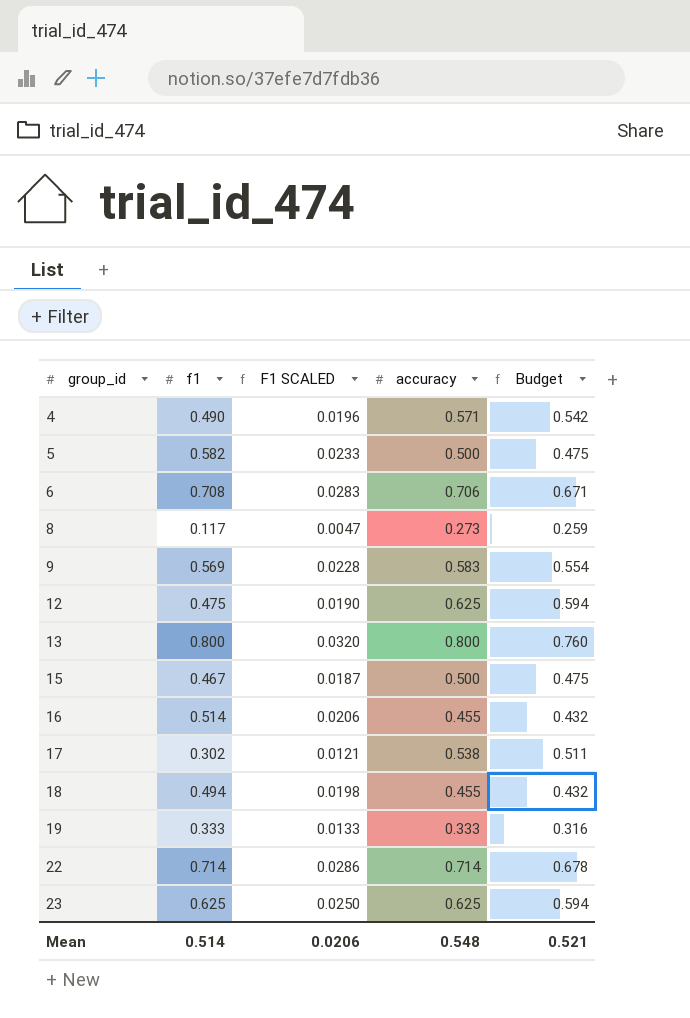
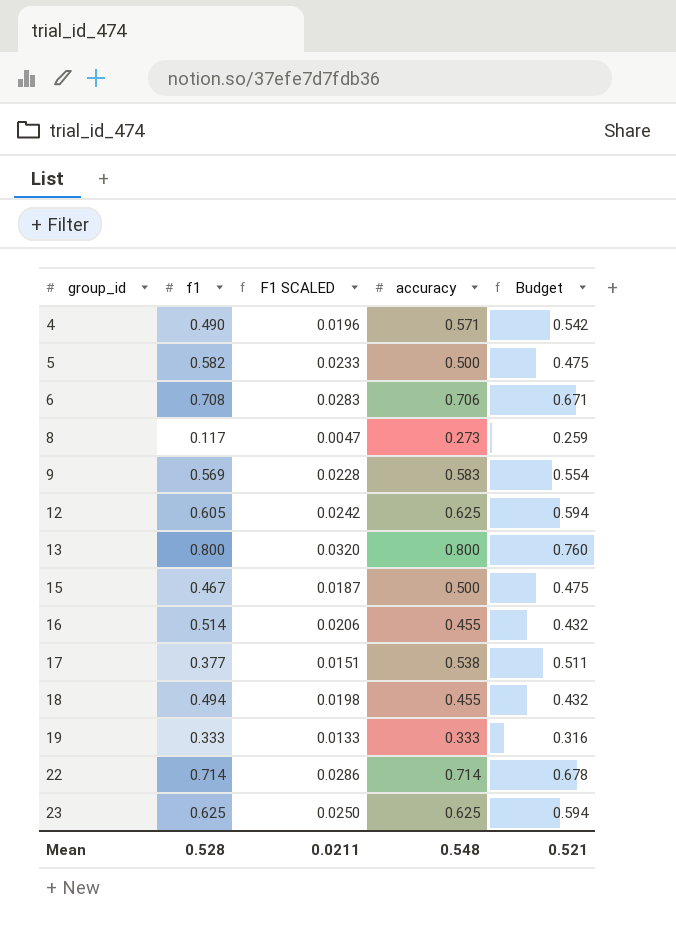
12 | f1: 0.475 -> 0.605
12 | F1 SCALED: 0.0190 -> 0.0242
17 | f1: 0.302 -> 0.377
17 | F1 SCALED: 0.0121 -> 0.0151
Mean | f1: 0.514 -> 0.528
Mean | F1 SCALED: 0.0206 -> 0.0211

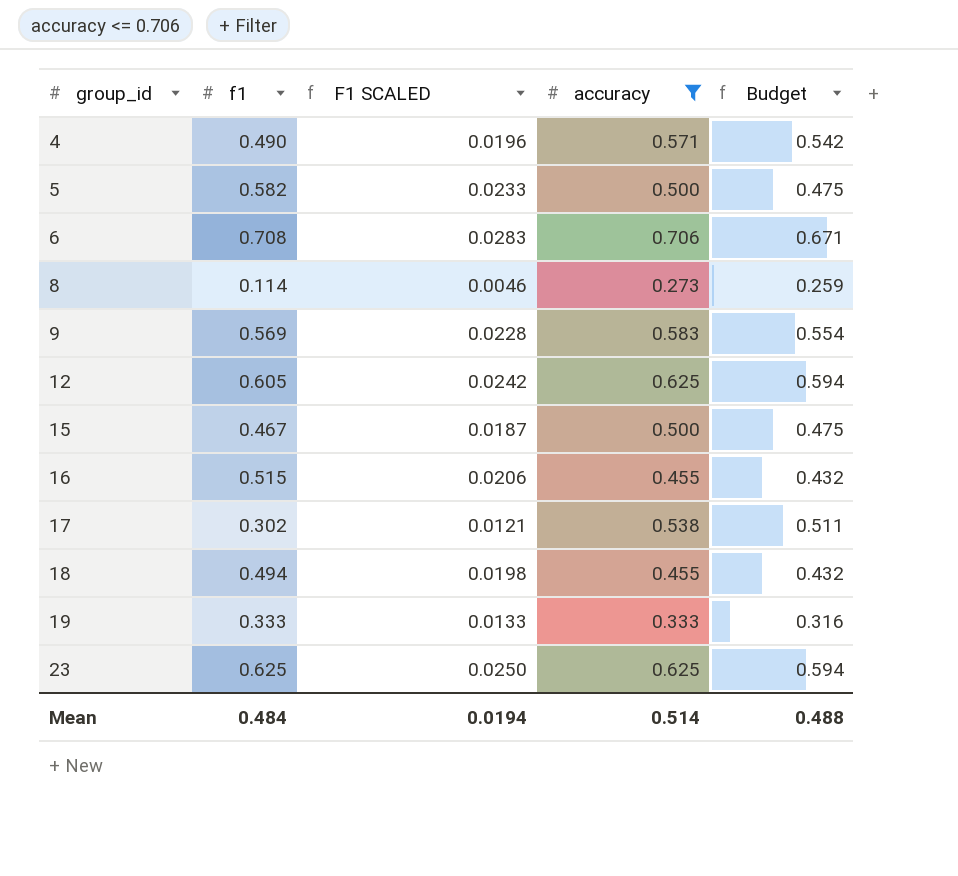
filter: none -> accuracy <= 0.706
8 | f1: 0.117 -> 0.114
8 | F1 SCALED: 0.0047 -> 0.0046
16 | f1: 0.514 -> 0.515
17 | f1: 0.377 -> 0.302
17 | F1 SCALED: 0.0151 -> 0.0121
Mean | f1: 0.528 -> 0.484
Mean | F1 SCALED: 0.0211 -> 0.0194
Mean | accuracy: 0.548 -> 0.514
Mean | Budget: 0.521 -> 0.488

